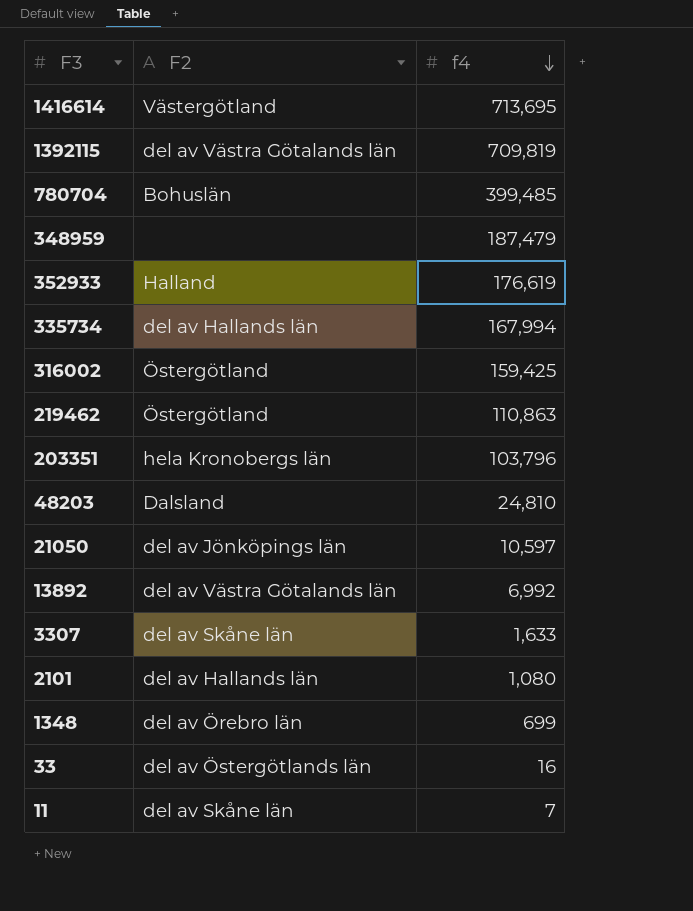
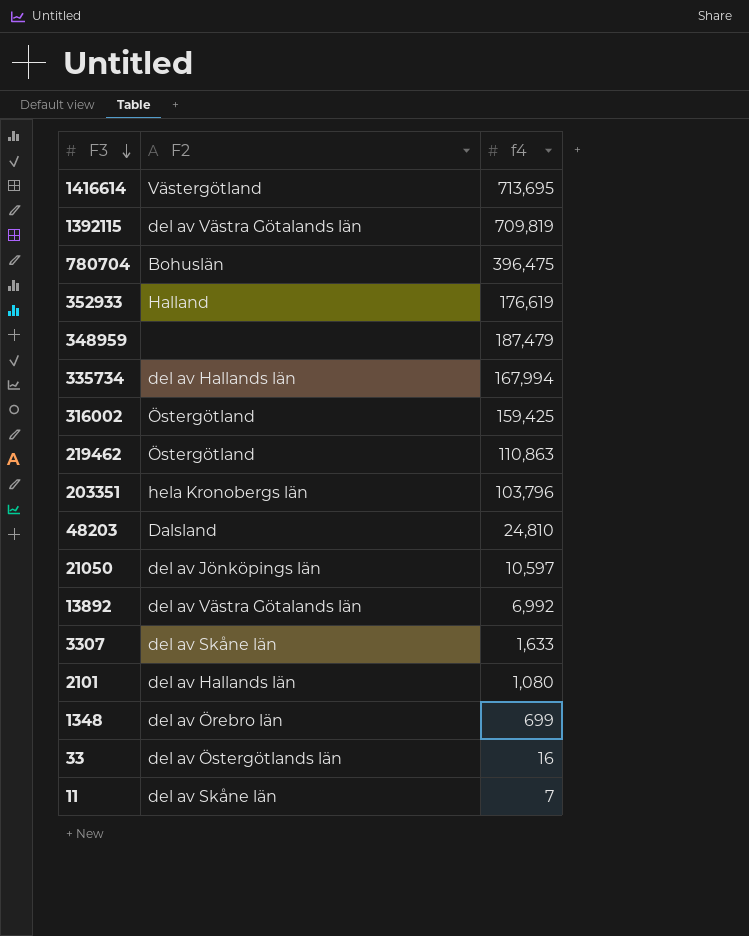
row order: f4 descending -> F3 descending
780704 | f4: 399,485 -> 396,475

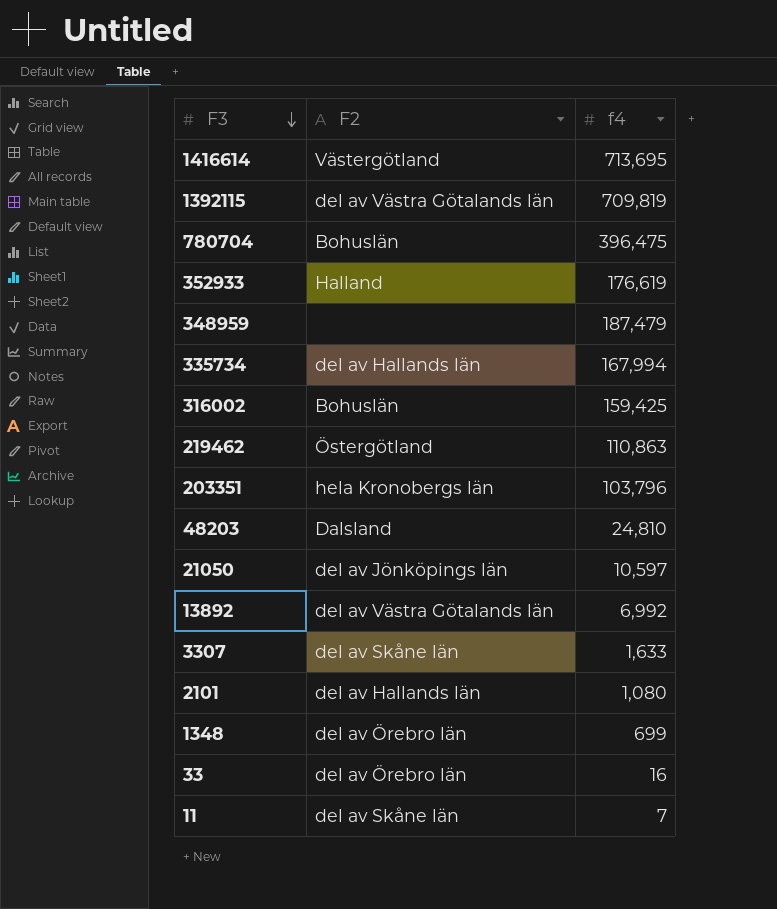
316002 | F2: Östergötland -> Bohuslän
33 | F2: del av Östergötlands län -> del av Örebro län

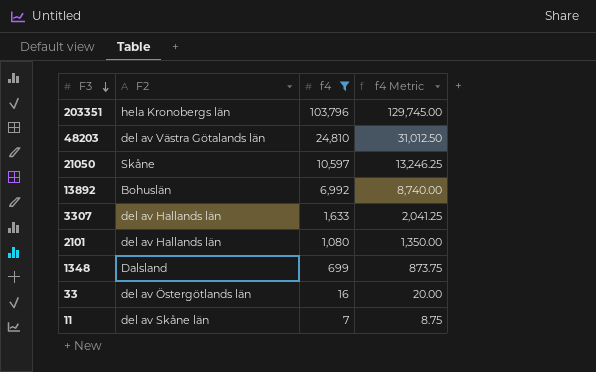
filter: none -> f4 <= 103,796
column f4 Metric | formula: none -> [f4] * 1.25
48203 | F2: Dalsland -> del av Västra Götalands län
21050 | F2: del av Jönköpings län -> Skåne
13892 | F2: del av Västra Götalands län -> Bohuslän
3307 | F2: del av Skåne län -> del av Hallands län
1348 | F2: del av Örebro län -> Dalsland
33 | F2: del av Örebro län -> del av Östergötlands län

